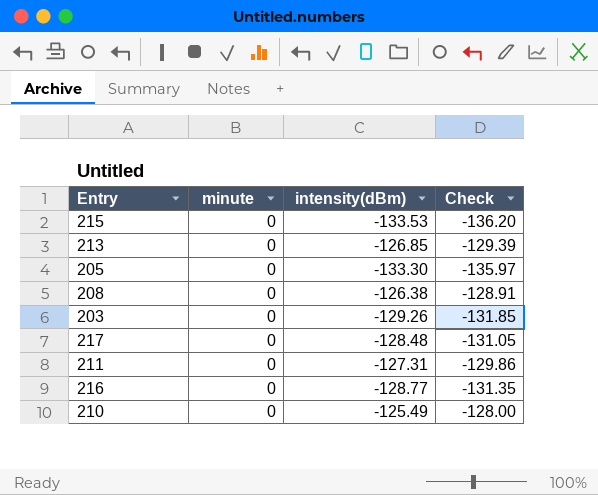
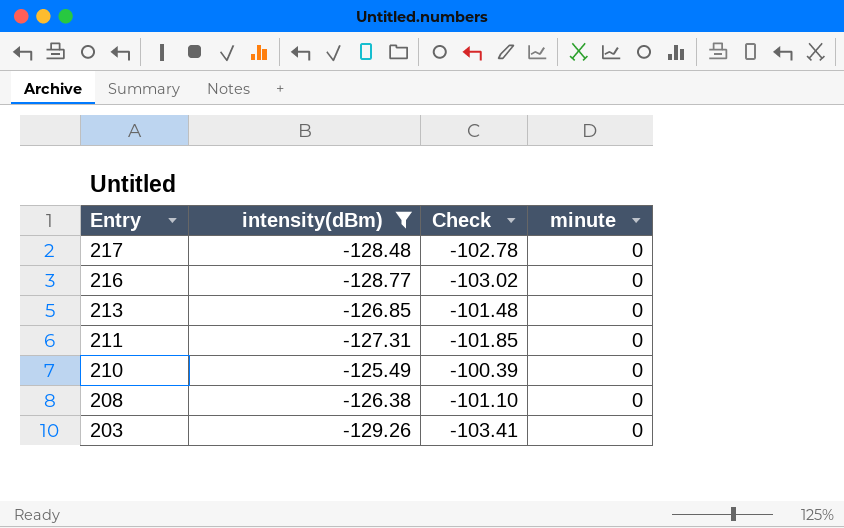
filter: none -> intensity(dBm) >= -129.26
row order: none -> Entry descending
column Check | formula: [intensity(dBm)] * 1.02 -> [intensity(dBm)] * 0.8
column minute | position: 2 -> 4

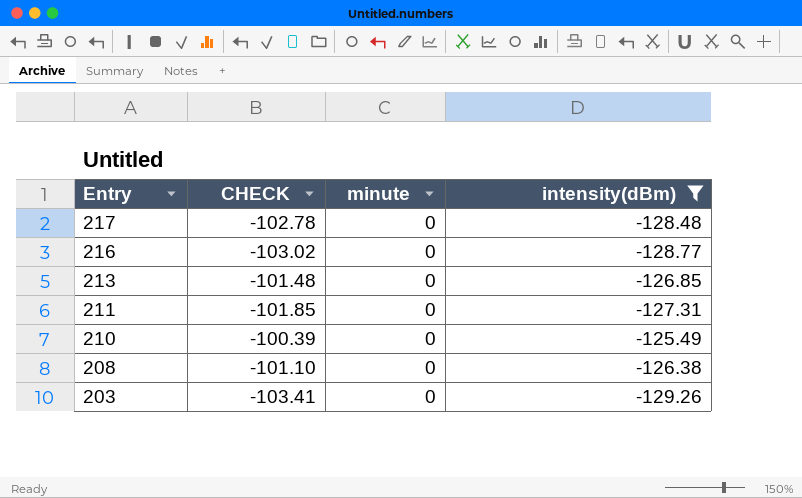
column name: Check -> CHECK
column intensity(dBm) | position: 2 -> 4

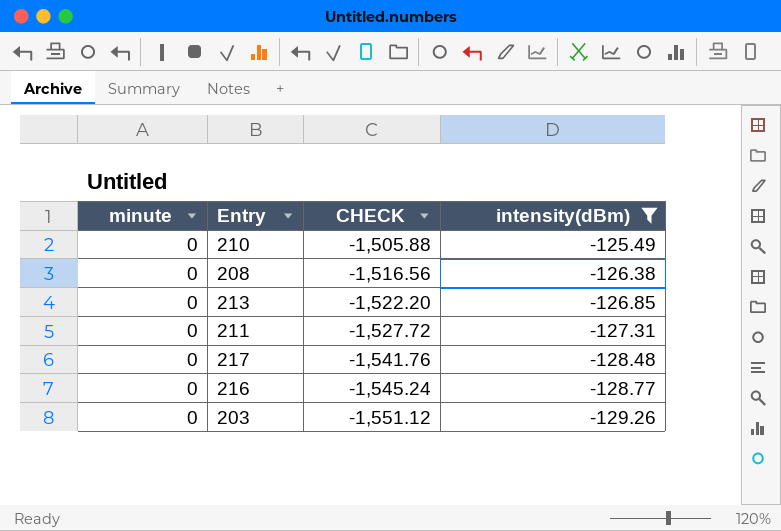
row order: Entry descending -> CHECK descending
column minute | position: 3 -> 1
column CHECK | formula: [intensity(dBm)] * 0.8 -> [intensity(dBm)] * 12

